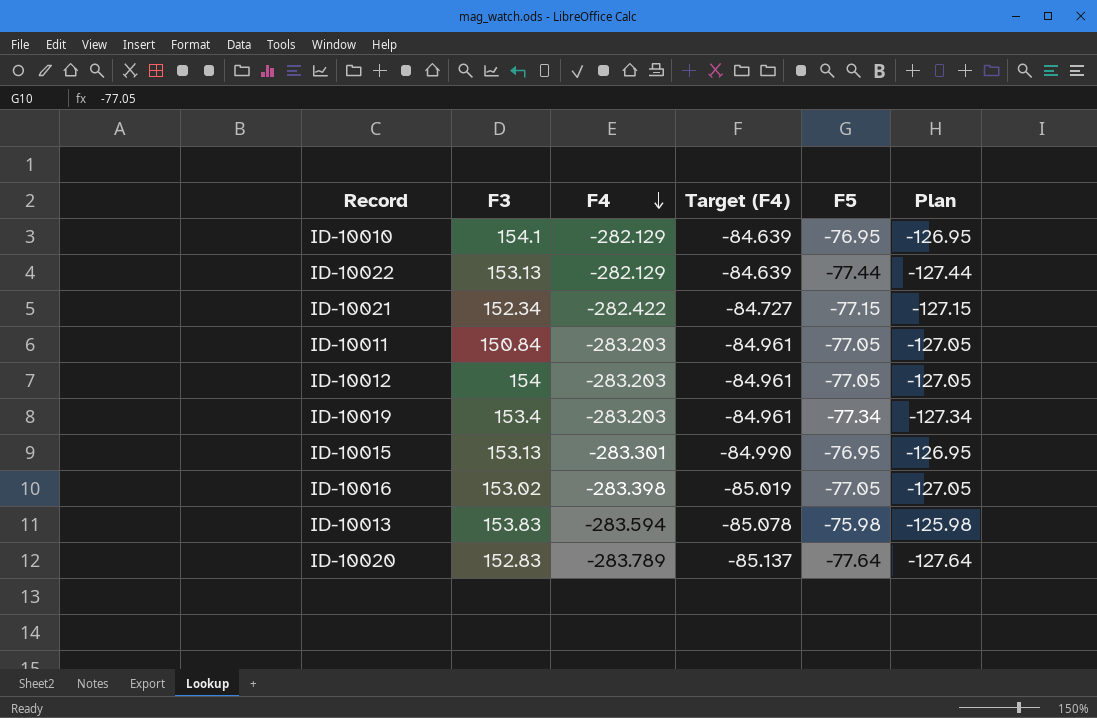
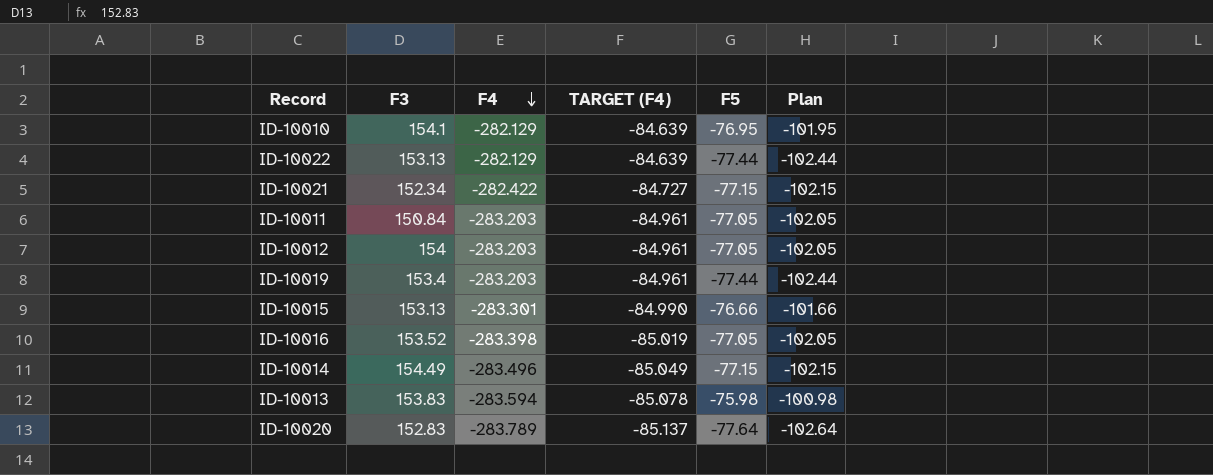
column name: Target (F4) -> TARGET (F4)
column Plan | formula: [F5] - 50 -> [F5] - 25
ID-10019 | F5: -77.34 -> -77.44
ID-10015 | F5: -76.95 -> -76.66
ID-10016 | F3: 153.02 -> 153.52
row ID-10014: none -> 154.49 | -283.496 | -85.049 | -77.15 | -102.15

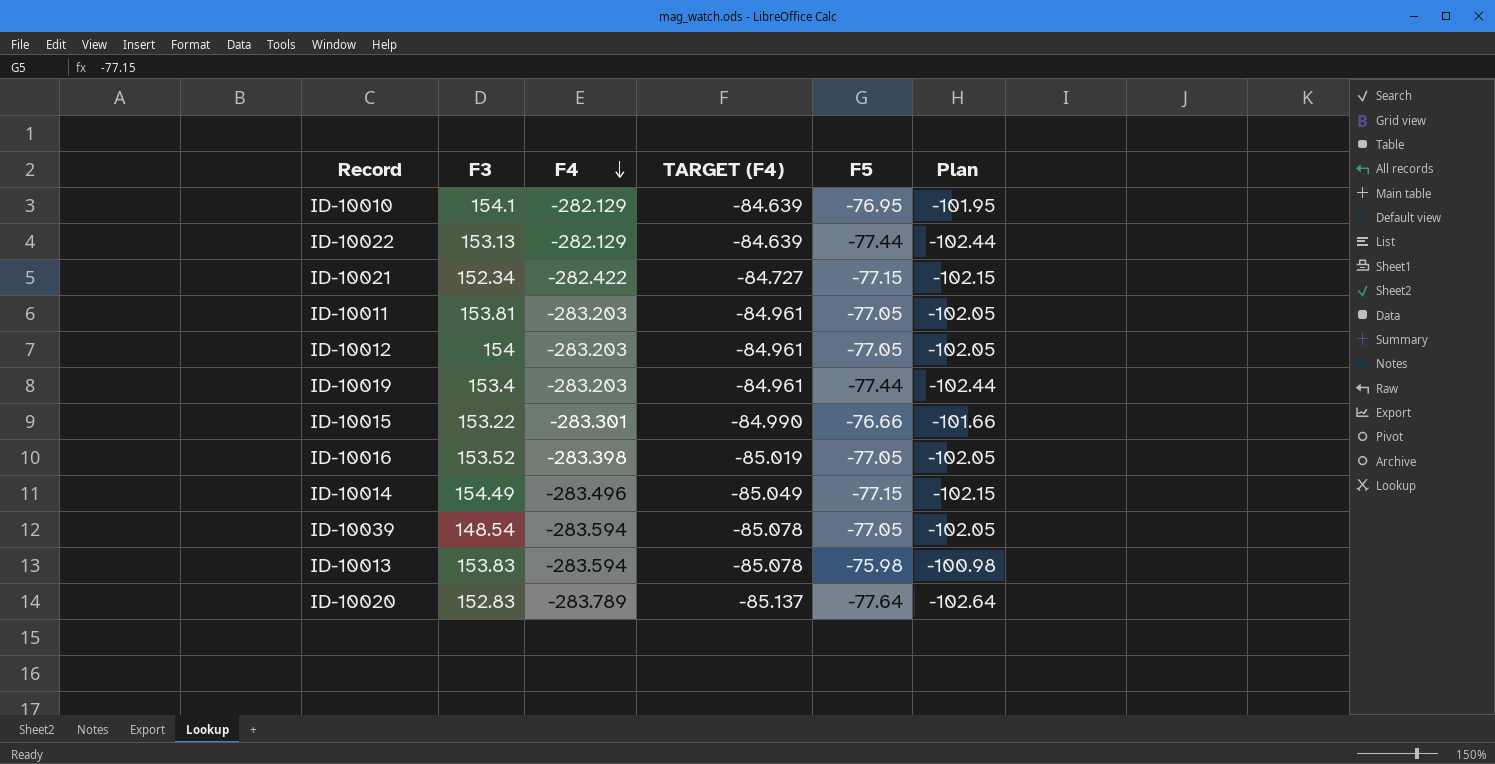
ID-10011 | F3: 150.84 -> 153.81
ID-10015 | F3: 153.13 -> 153.22
row ID-10039: none -> 148.54 | -283.594 | -85.078 | -77.05 | -102.05

